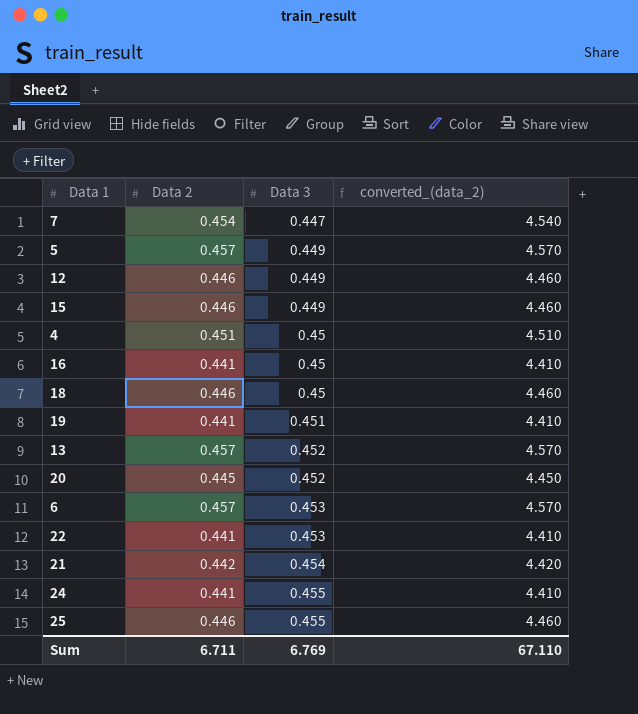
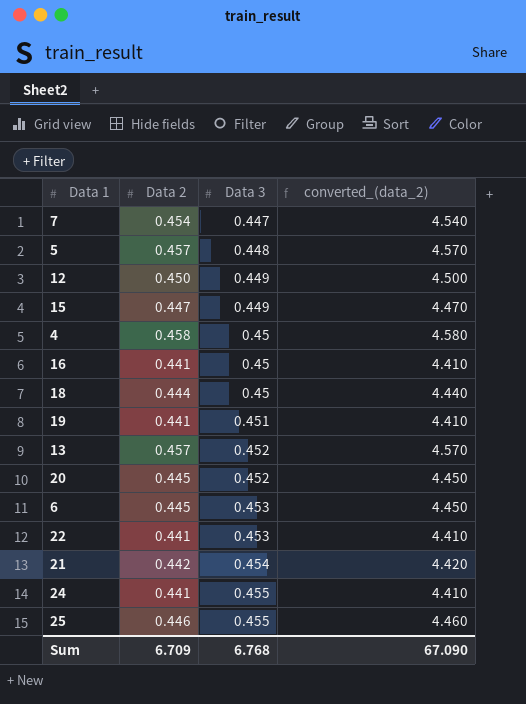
5 | Data 3: 0.449 -> 0.448
12 | Data 2: 0.446 -> 0.450
12 | converted_(data_2): 4.460 -> 4.500
15 | Data 2: 0.446 -> 0.447
15 | converted_(data_2): 4.460 -> 4.470
4 | Data 2: 0.451 -> 0.458
4 | converted_(data_2): 4.510 -> 4.580
18 | Data 2: 0.446 -> 0.444
18 | converted_(data_2): 4.460 -> 4.440
6 | Data 2: 0.457 -> 0.445
6 | converted_(data_2): 4.570 -> 4.450
Sum | Data 2: 6.711 -> 6.709
Sum | Data 3: 6.769 -> 6.768
Sum | converted_(data_2): 67.110 -> 67.090

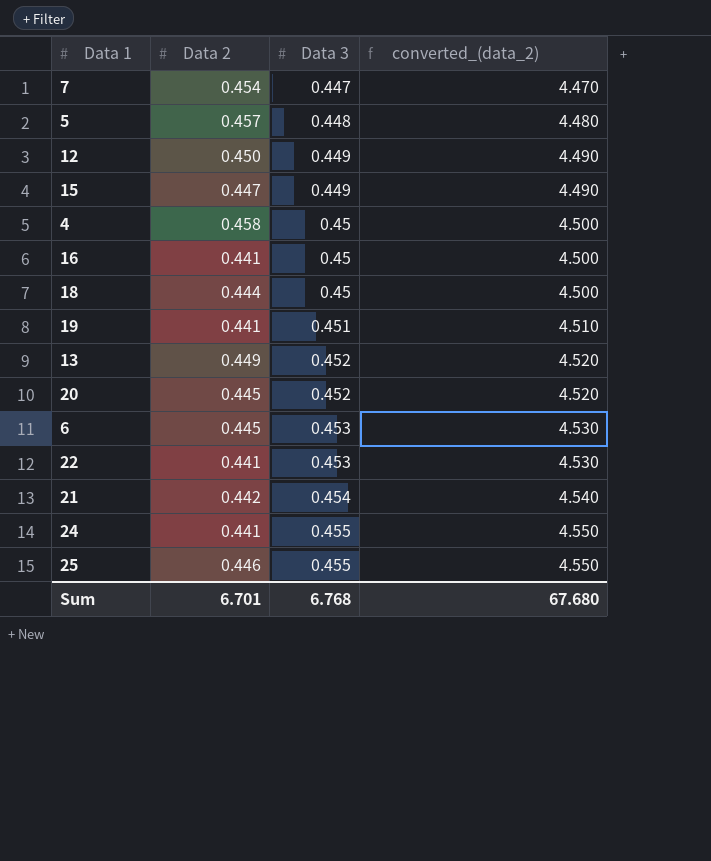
column converted_(data_2) | formula: [Data 2] * 10 -> [Data 3] * 10
13 | Data 2: 0.457 -> 0.449
Sum | Data 2: 6.709 -> 6.701
Sum | converted_(data_2): 67.090 -> 67.680

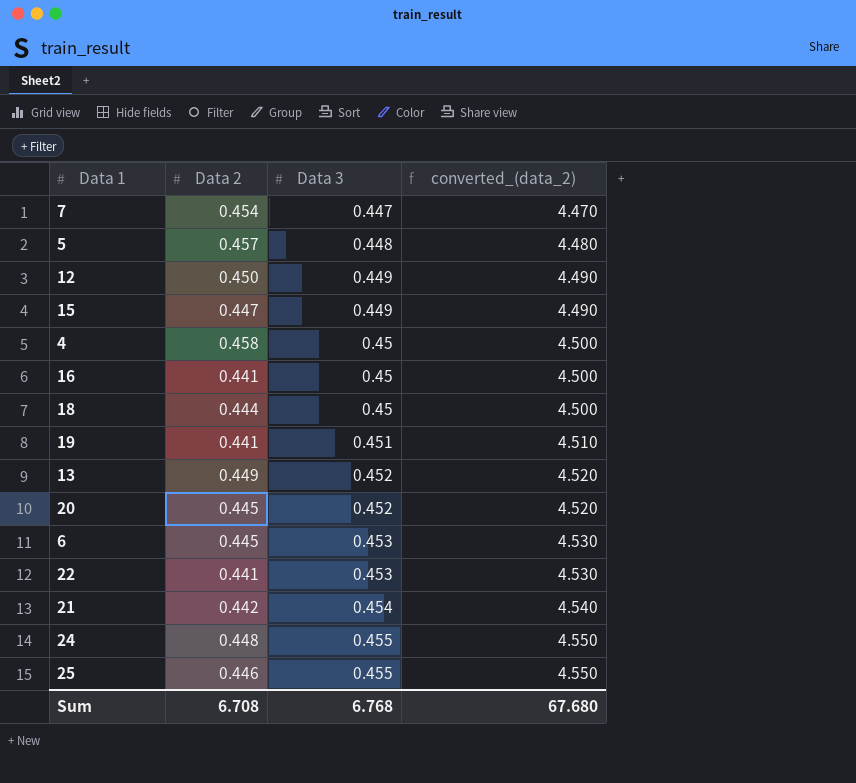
24 | Data 2: 0.441 -> 0.448
Sum | Data 2: 6.701 -> 6.708

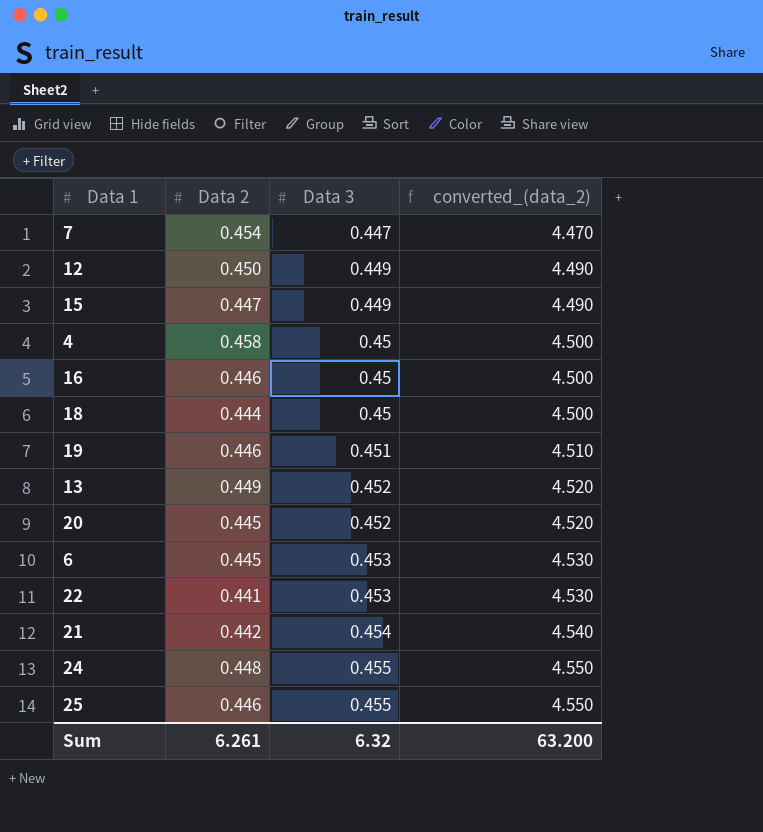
row 5: 0.457 | 0.448 | 4.480 -> none
16 | Data 2: 0.441 -> 0.446
19 | Data 2: 0.441 -> 0.446
Sum | Data 2: 6.708 -> 6.261
Sum | Data 3: 6.768 -> 6.32
Sum | converted_(data_2): 67.680 -> 63.200

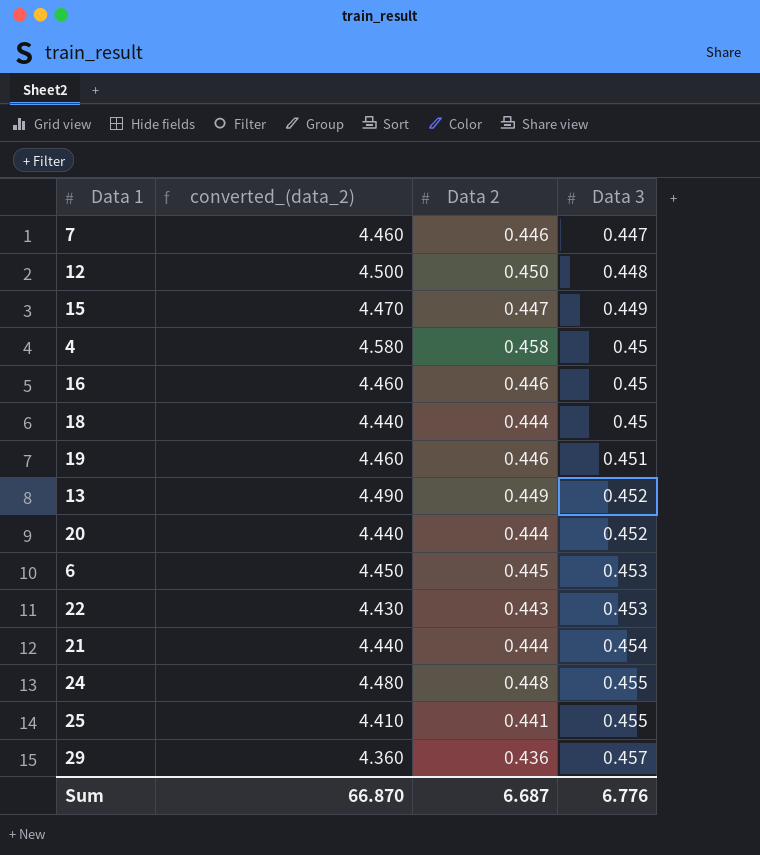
column converted_(data_2) | formula: [Data 3] * 10 -> [Data 2] * 10
column converted_(data_2) | position: 4 -> 2
7 | Data 2: 0.454 -> 0.446
12 | Data 3: 0.449 -> 0.448
20 | Data 2: 0.445 -> 0.444
22 | Data 2: 0.441 -> 0.443
21 | Data 2: 0.442 -> 0.444
25 | Data 2: 0.446 -> 0.441
row 29: none -> 4.360 | 0.436 | 0.457
Sum | converted_(data_2): 63.200 -> 66.870
Sum | Data 2: 6.261 -> 6.687
Sum | Data 3: 6.32 -> 6.776

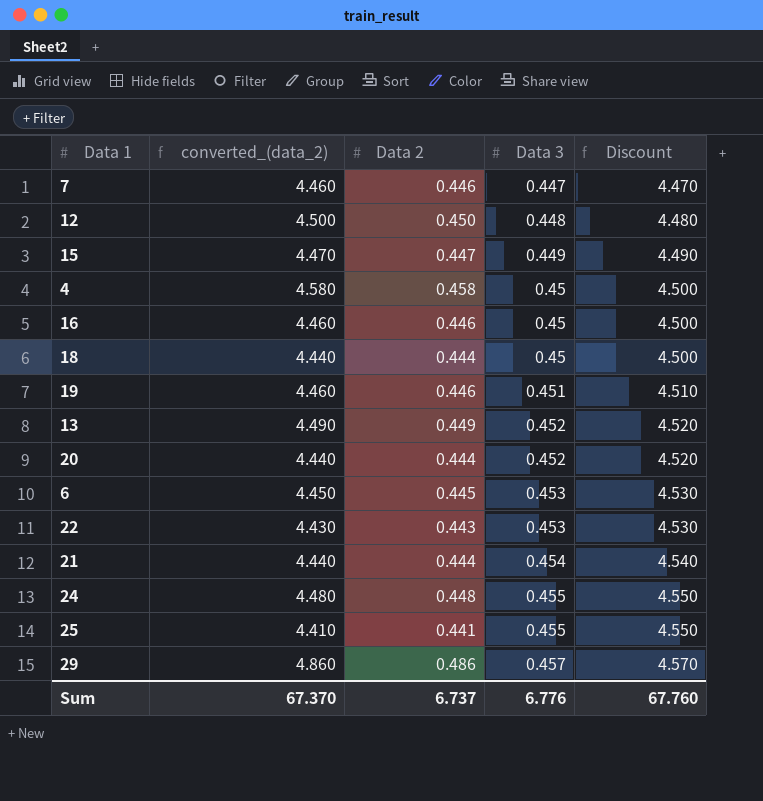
column Discount | formula: none -> [Data 3] * 10
29 | converted_(data_2): 4.360 -> 4.860
29 | Data 2: 0.436 -> 0.486
Sum | converted_(data_2): 66.870 -> 67.370
Sum | Data 2: 6.687 -> 6.737

